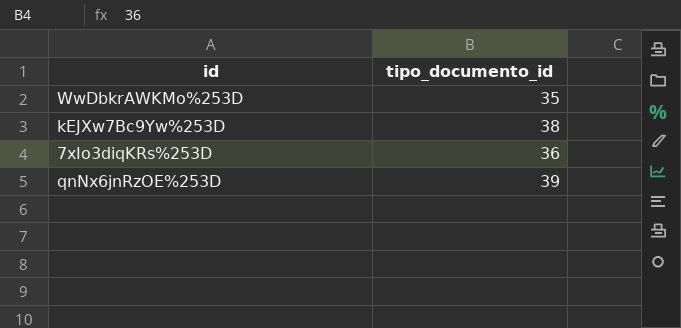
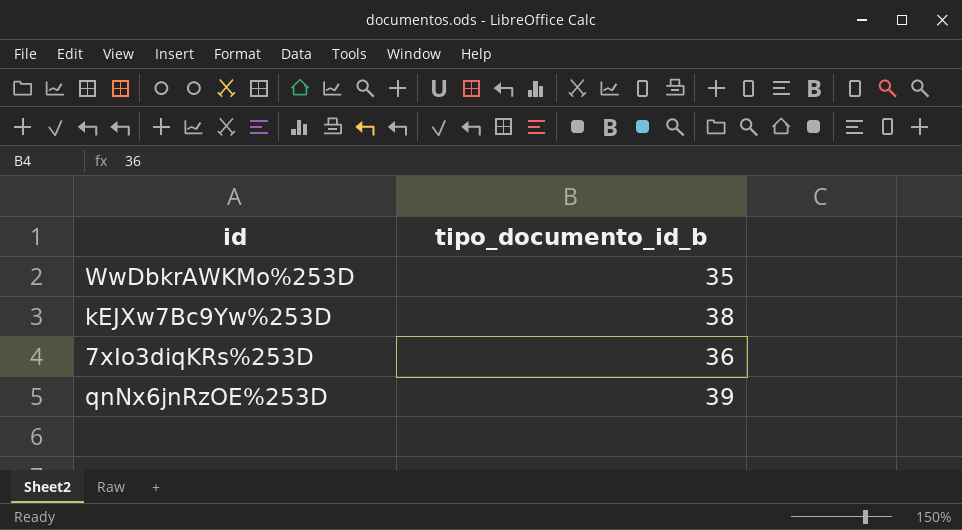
column name: tipo_documento_id -> tipo_documento_id_b

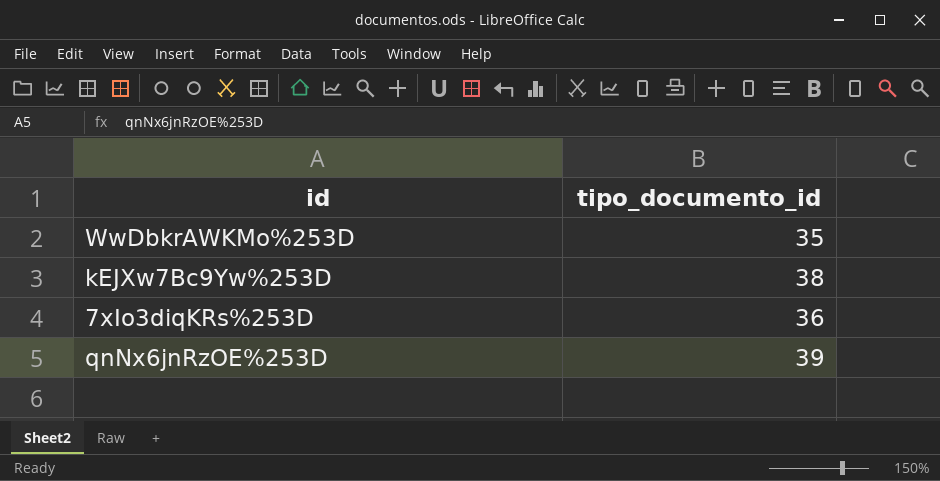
column name: tipo_documento_id_b -> tipo_documento_id

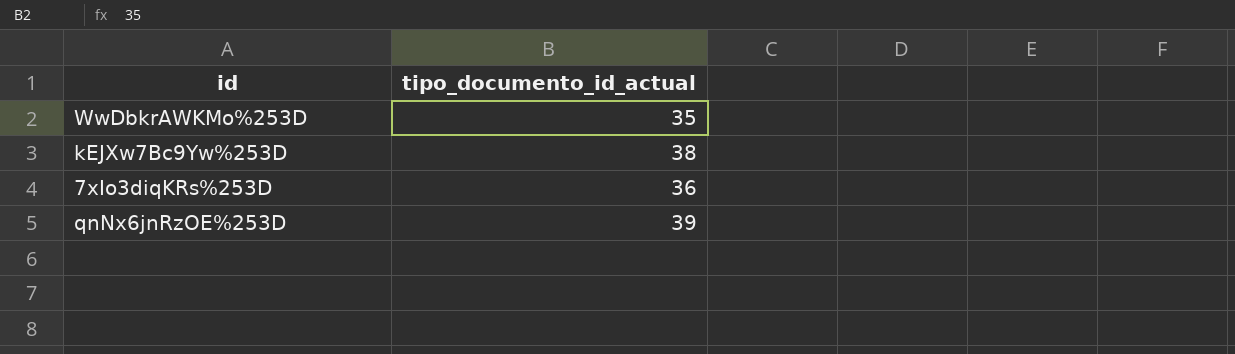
column name: tipo_documento_id -> tipo_documento_id_actual

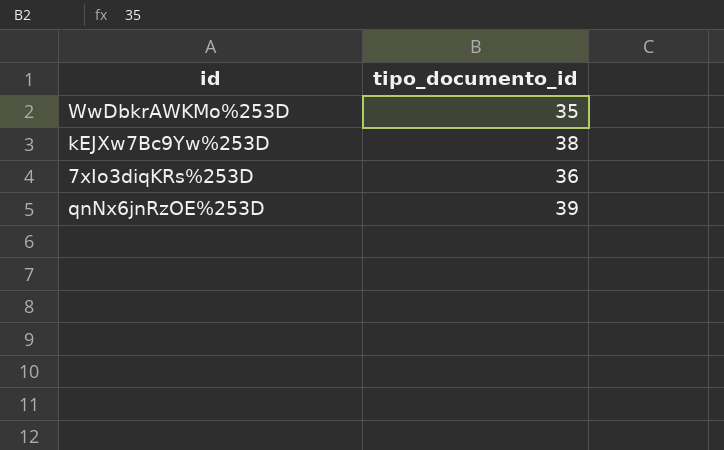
column name: tipo_documento_id_actual -> tipo_documento_id

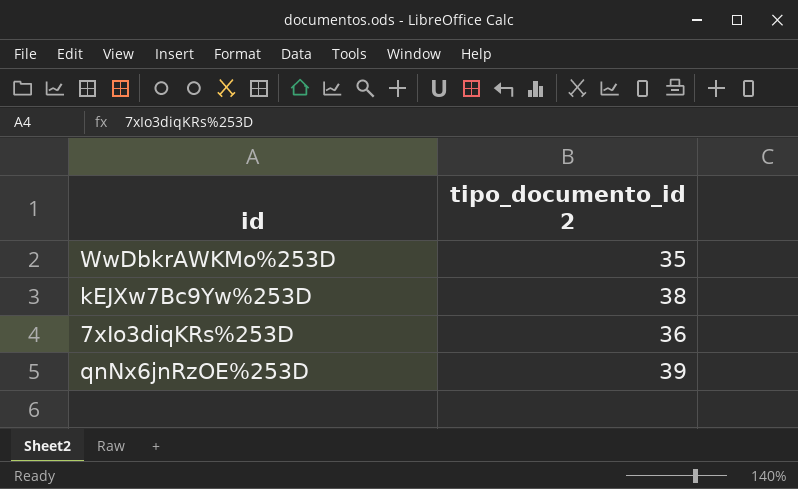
column name: tipo_documento_id -> tipo_documento_id 2

